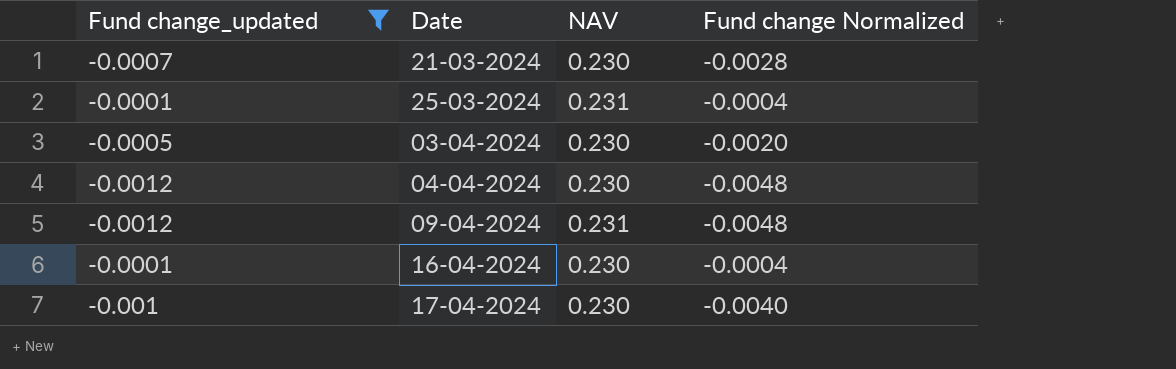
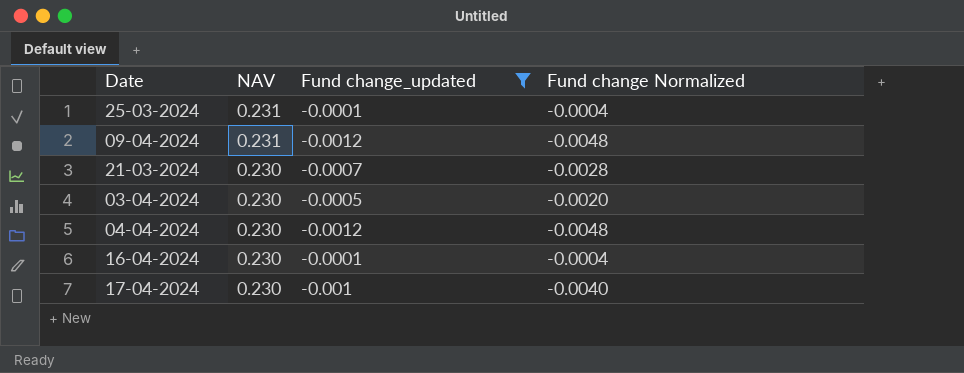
row order: Date ascending -> NAV descending
column Fund change_updated | position: 1 -> 3

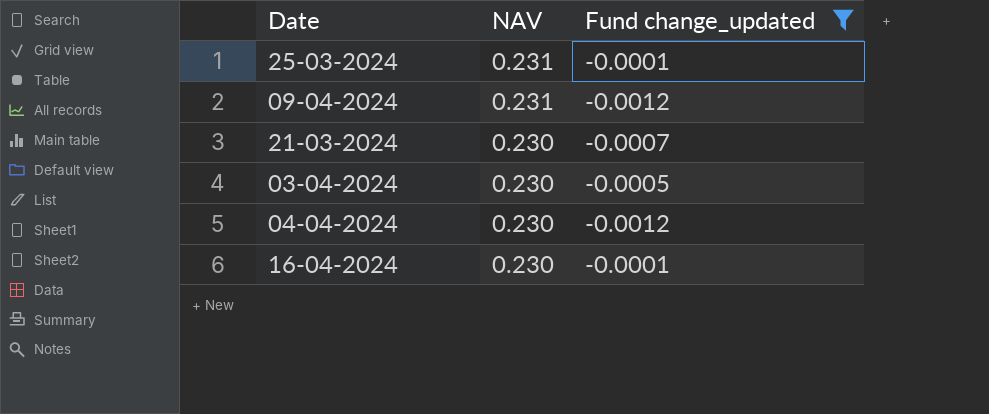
column Fund change Normalized | formula: [Fund change_updated] * 4 -> none
row 17-04-2024: 0.230 | -0.001 | -0.0040 -> none

